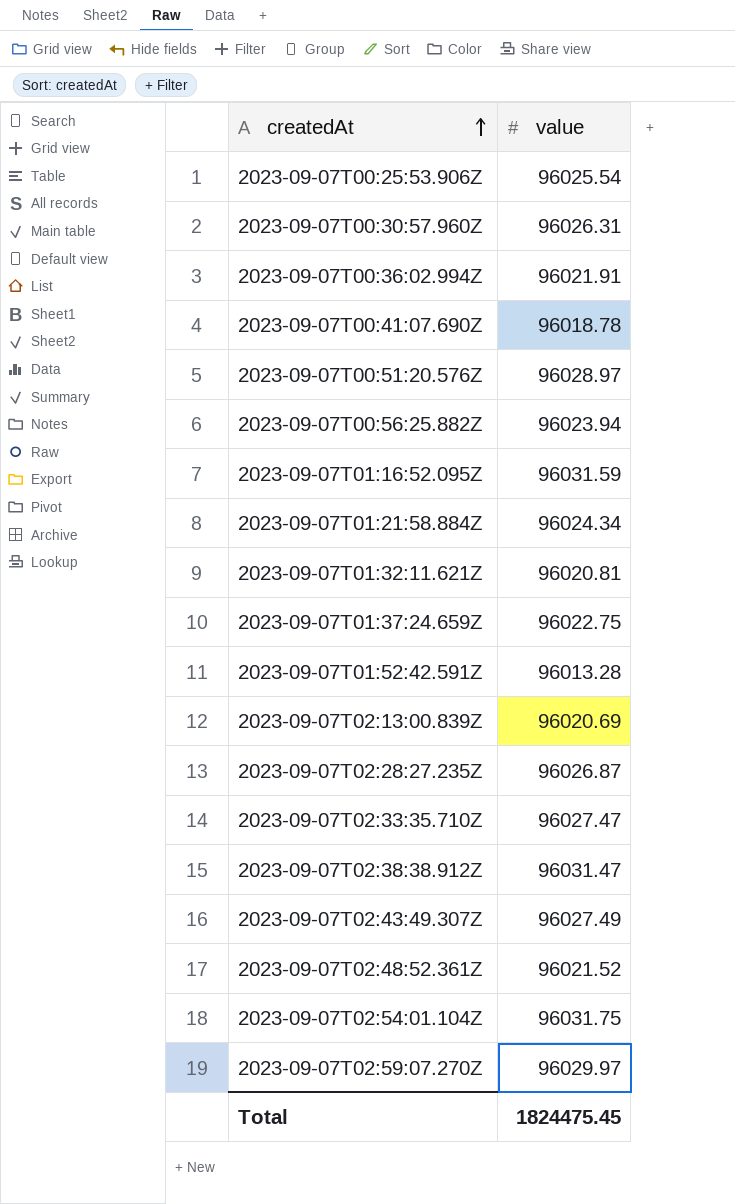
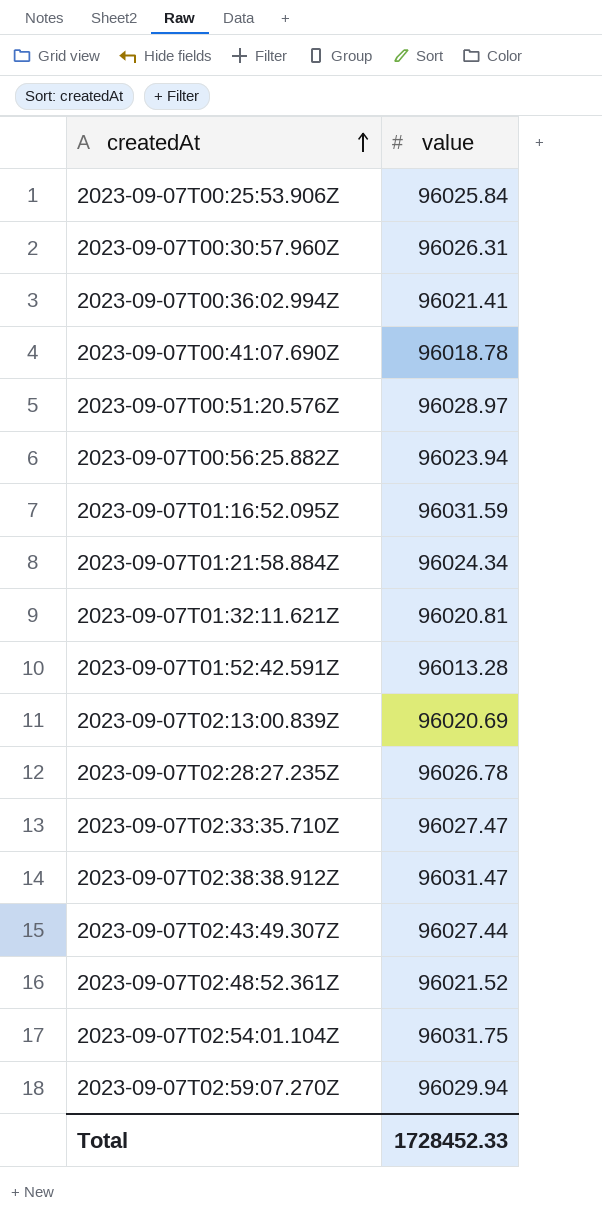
row 2023-09-07T01:37:24.659Z: 96022.75 -> none
2023-09-07T00:25:53.906Z | value: 96025.54 -> 96025.84
2023-09-07T00:36:02.994Z | value: 96021.91 -> 96021.41
2023-09-07T02:28:27.235Z | value: 96026.87 -> 96026.78
2023-09-07T02:43:49.307Z | value: 96027.49 -> 96027.44
2023-09-07T02:59:07.270Z | value: 96029.97 -> 96029.94
Total | value: 1824475.45 -> 1728452.33

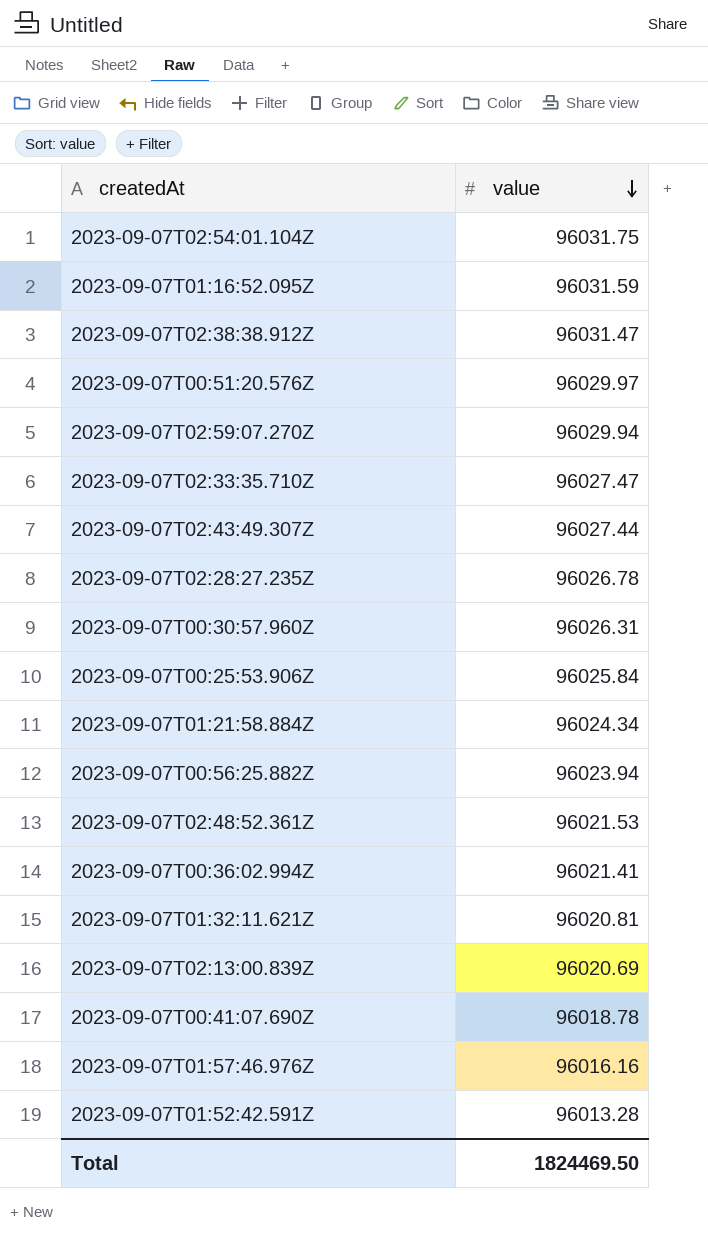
row order: createdAt ascending -> value descending
2023-09-07T00:51:20.576Z | value: 96028.97 -> 96029.97
2023-09-07T02:48:52.361Z | value: 96021.52 -> 96021.53
row 2023-09-07T01:57:46.976Z: none -> 96016.16
Total | value: 1728452.33 -> 1824469.50

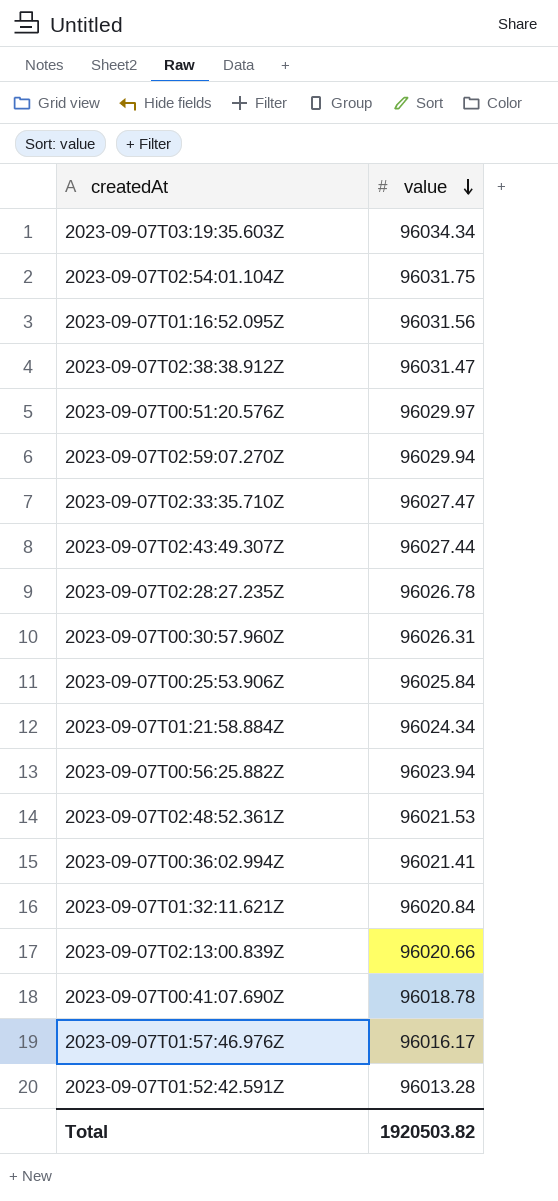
row 2023-09-07T03:19:35.603Z: none -> 96034.34
2023-09-07T01:16:52.095Z | value: 96031.59 -> 96031.56
2023-09-07T01:32:11.621Z | value: 96020.81 -> 96020.84
2023-09-07T02:13:00.839Z | value: 96020.69 -> 96020.66
2023-09-07T01:57:46.976Z | value: 96016.16 -> 96016.17
Total | value: 1824469.50 -> 1920503.82

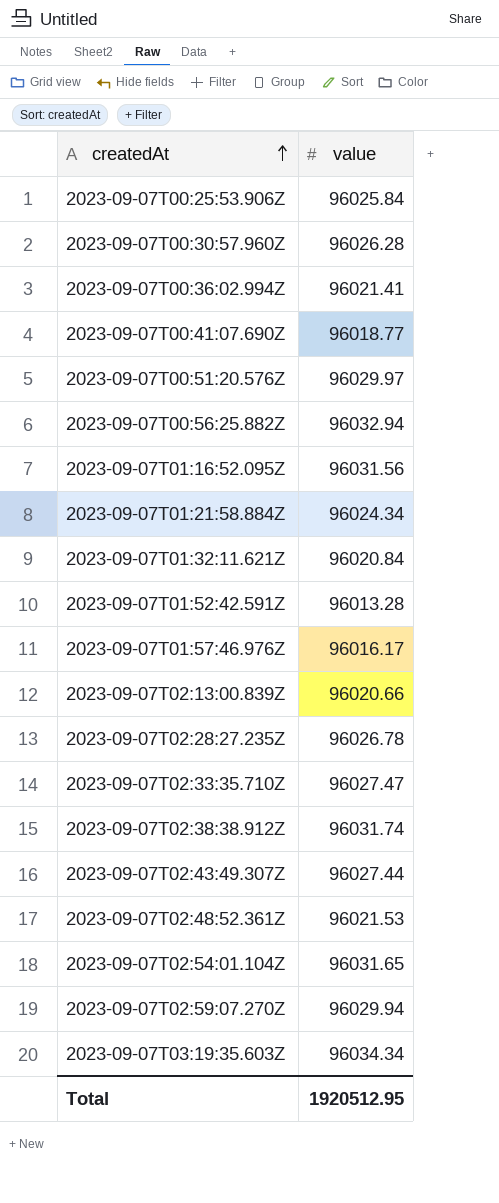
row order: value descending -> createdAt ascending
2023-09-07T00:30:57.960Z | value: 96026.31 -> 96026.28
2023-09-07T00:41:07.690Z | value: 96018.78 -> 96018.77
2023-09-07T00:56:25.882Z | value: 96023.94 -> 96032.94
2023-09-07T02:38:38.912Z | value: 96031.47 -> 96031.74
2023-09-07T02:54:01.104Z | value: 96031.75 -> 96031.65
Total | value: 1920503.82 -> 1920512.95

